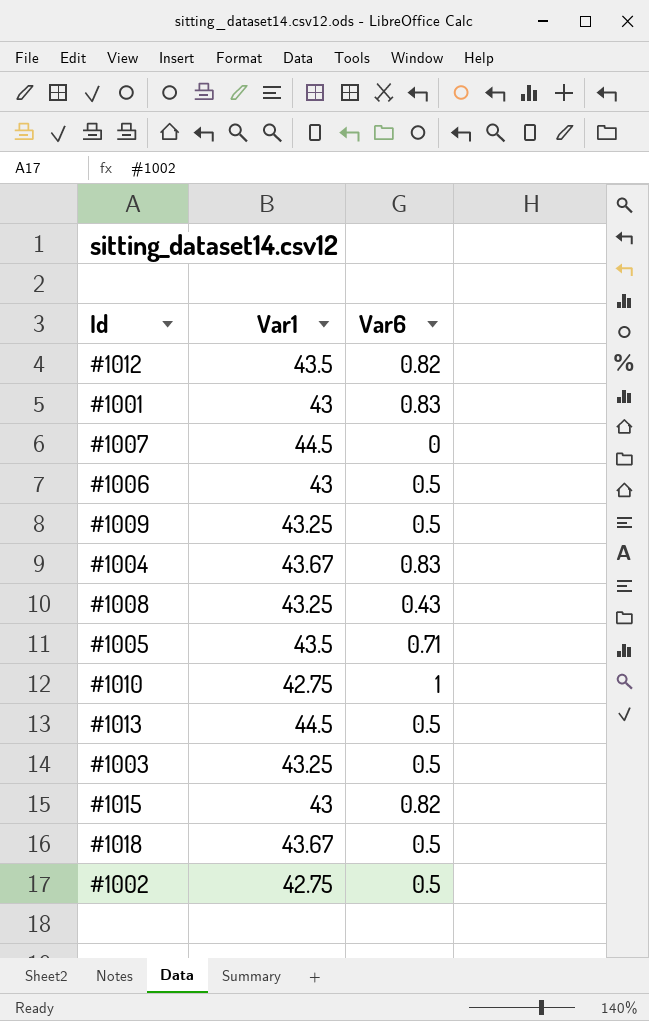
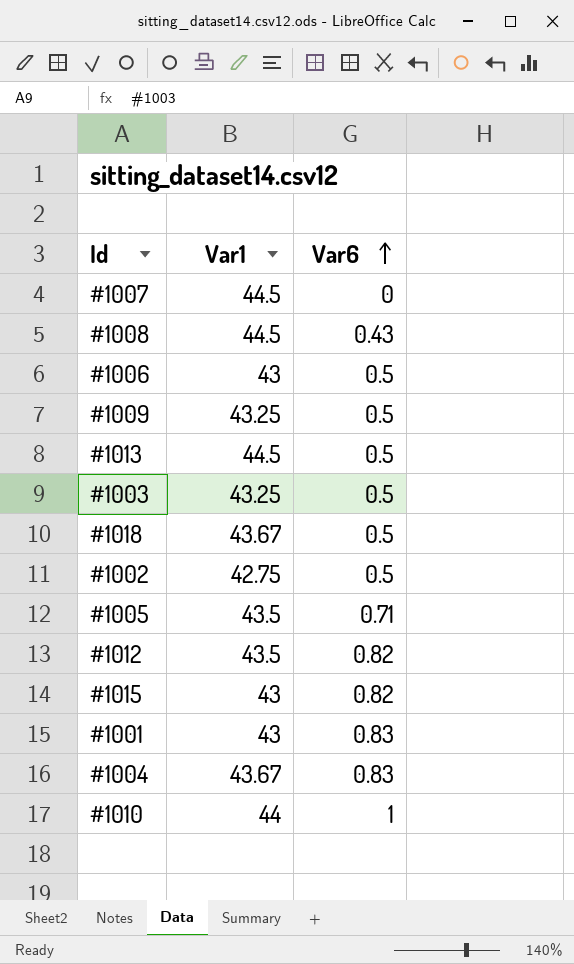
row order: none -> Var6 ascending
#1008 | Var1: 43.25 -> 44.5
#1010 | Var1: 42.75 -> 44

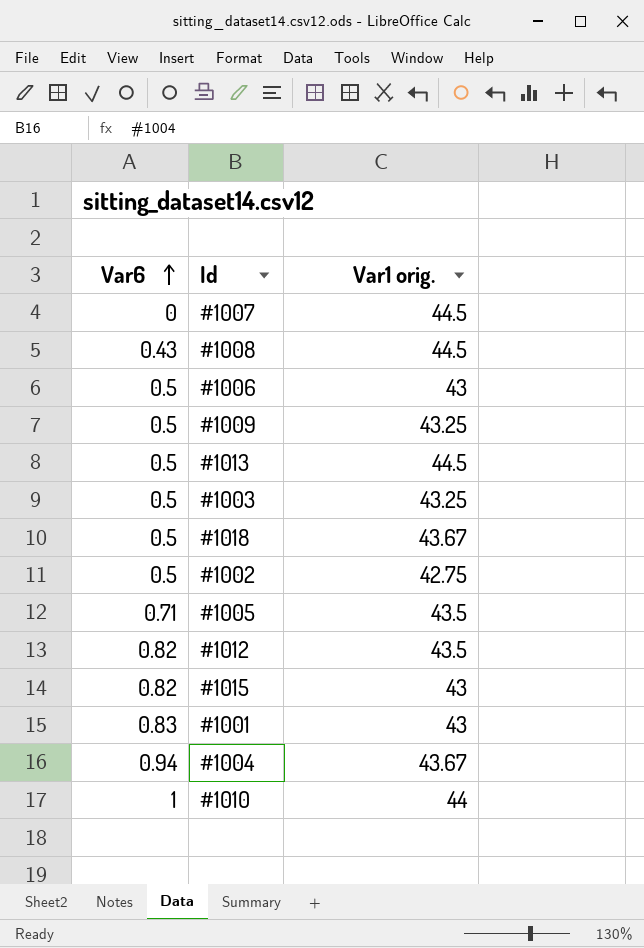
column Var6 | position: 3 -> 1
column name: Var1 -> Var1 orig.
#1004 | Var6: 0.83 -> 0.94

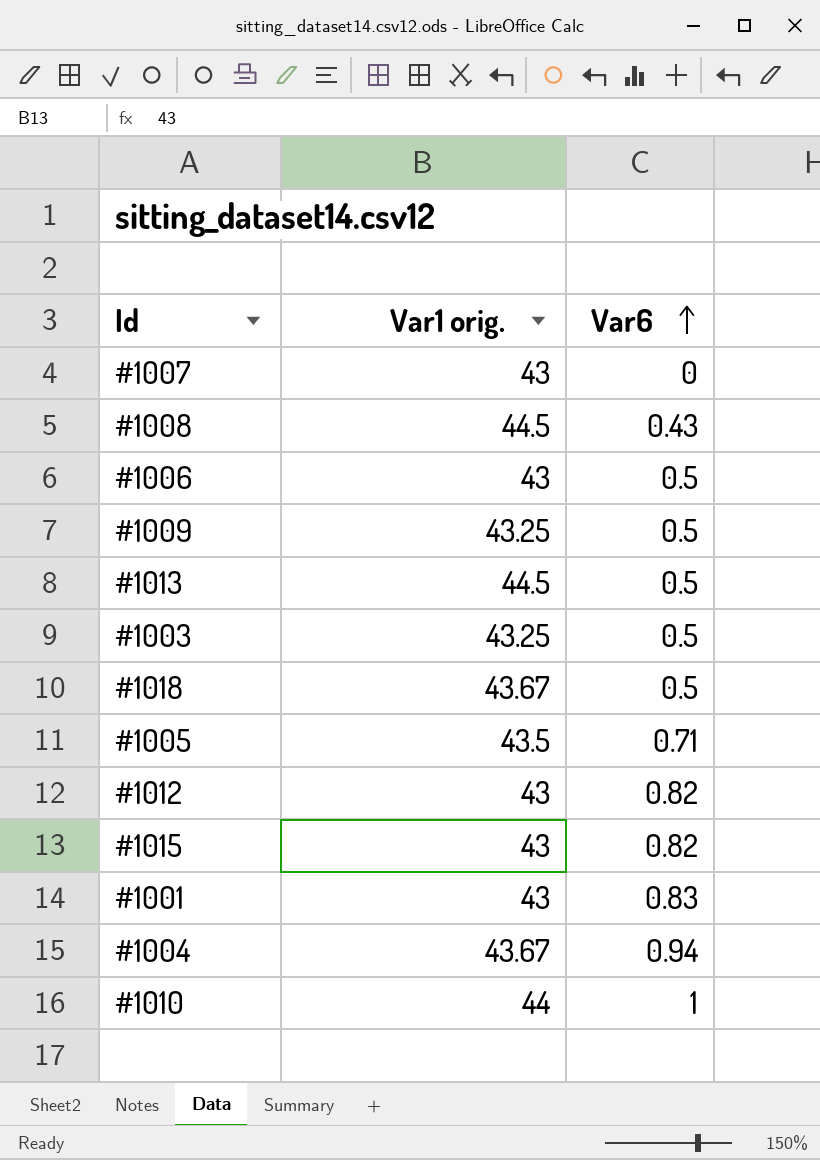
column Var6 | position: 1 -> 3
row #1002: 0.5 | 42.75 -> none
#1007 | Var1 orig.: 44.5 -> 43
#1012 | Var1 orig.: 43.5 -> 43

